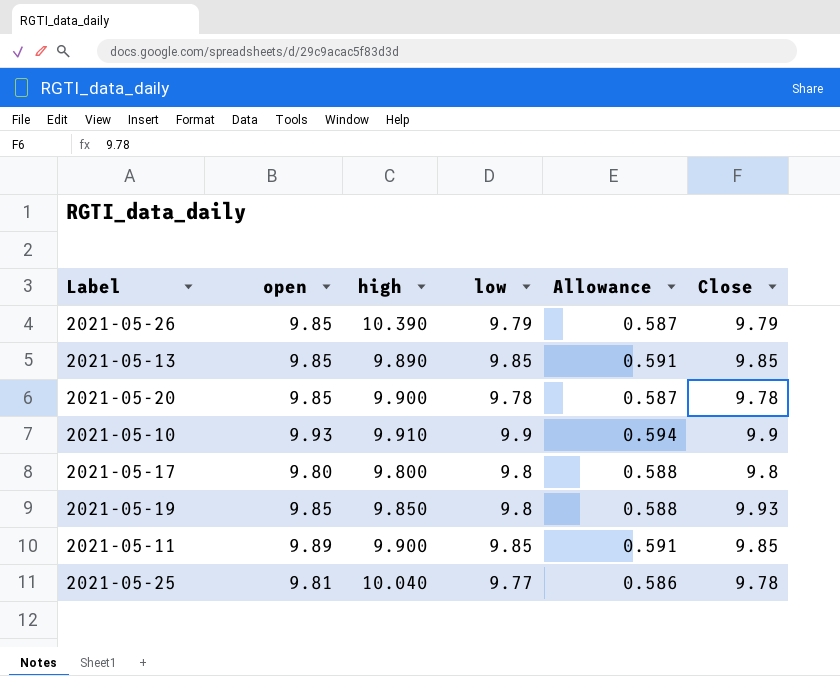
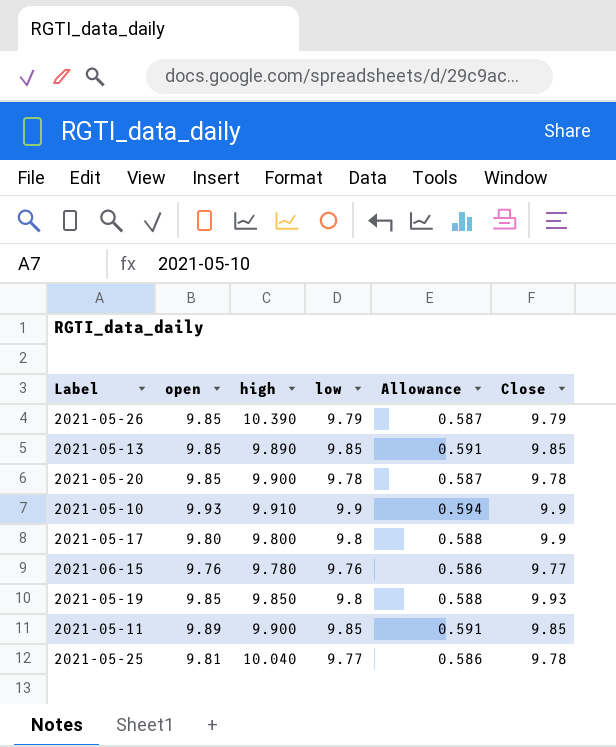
2021-05-17 | Close: 9.8 -> 9.9
row 2021-06-15: none -> 9.76 | 9.780 | 9.76 | 0.586 | 9.77

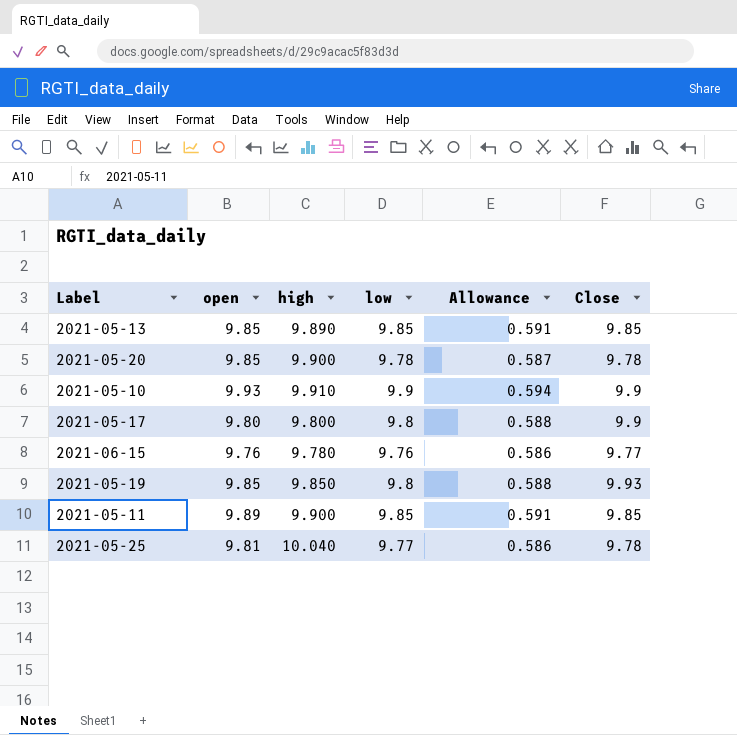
row 2021-05-26: 9.85 | 10.390 | 9.79 | 0.587 | 9.79 -> none

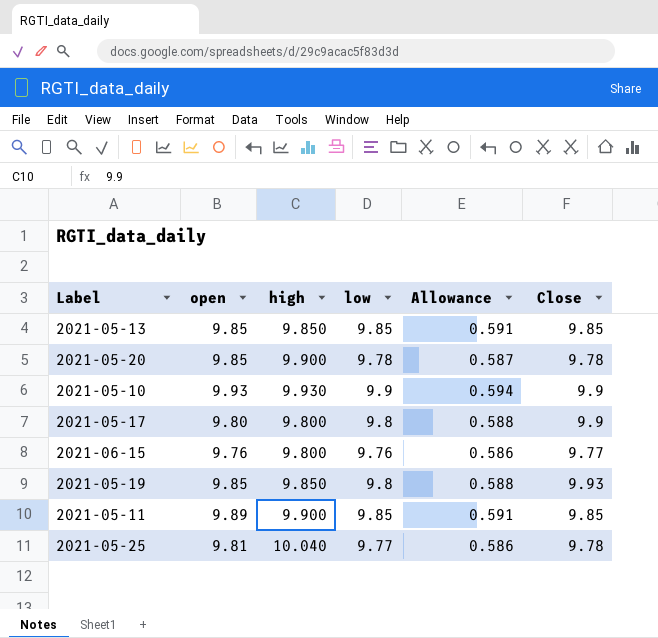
2021-05-13 | high: 9.890 -> 9.850
2021-05-10 | high: 9.910 -> 9.930
2021-06-15 | high: 9.780 -> 9.800

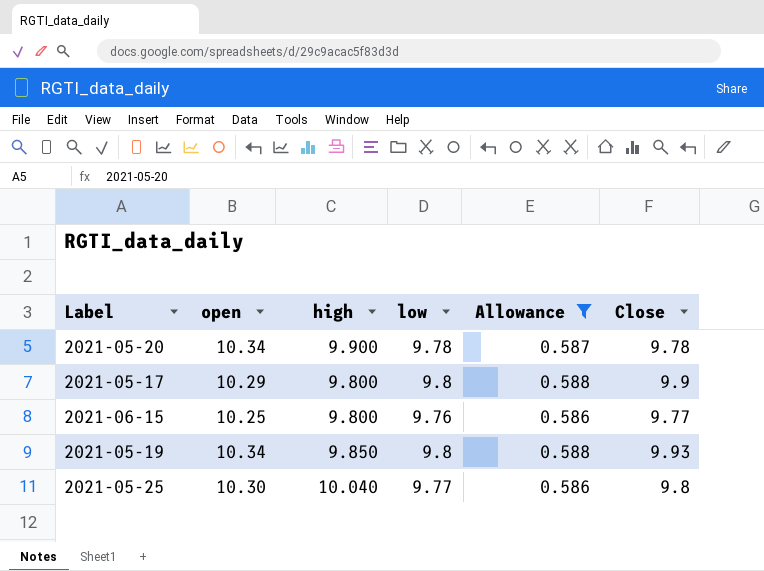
filter: none -> Allowance <= 0.588
2021-05-20 | open: 9.85 -> 10.34
2021-05-17 | open: 9.80 -> 10.29
2021-06-15 | open: 9.76 -> 10.25
2021-05-19 | open: 9.85 -> 10.34
2021-05-25 | open: 9.81 -> 10.30
2021-05-25 | Close: 9.78 -> 9.8

